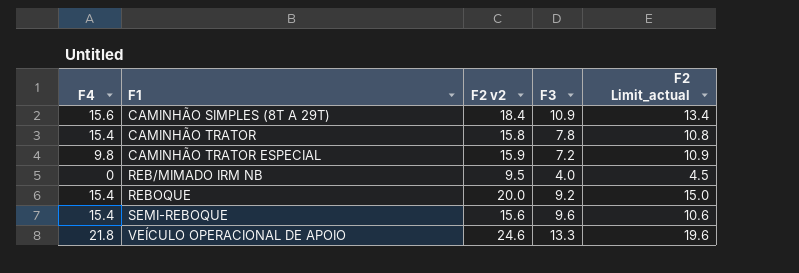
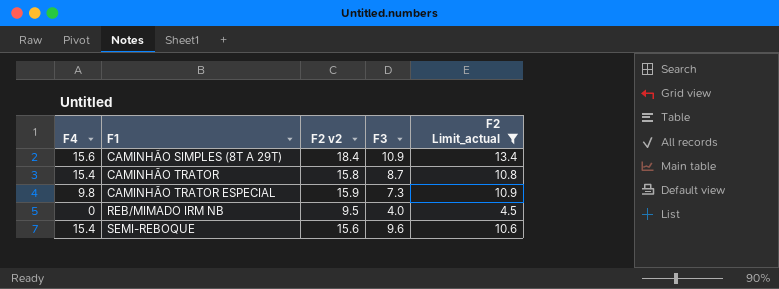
filter: none -> F2 Limit_actual <= 13.4
CAMINHÃO TRATOR | F3: 7.8 -> 8.7
CAMINHÃO TRATOR ESPECIAL | F3: 7.2 -> 7.3

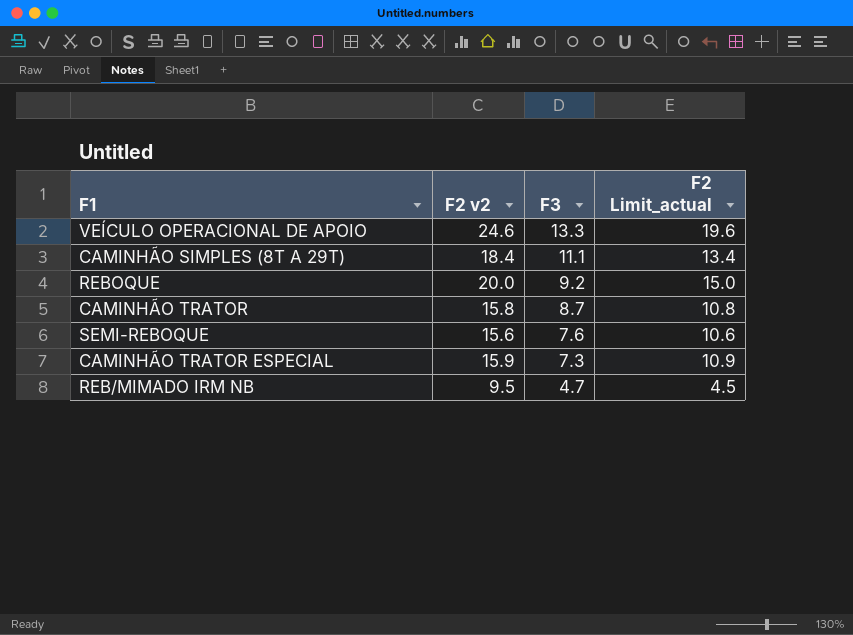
filter: F2 Limit_actual <= 13.4 -> none
row order: F1 ascending -> F3 descending
column F4 | position: 1 -> none
CAMINHÃO SIMPLES (8T A 29T) | F3: 10.9 -> 11.1
SEMI-REBOQUE | F3: 9.6 -> 7.6
REB/MIMADO IRM NB | F3: 4.0 -> 4.7

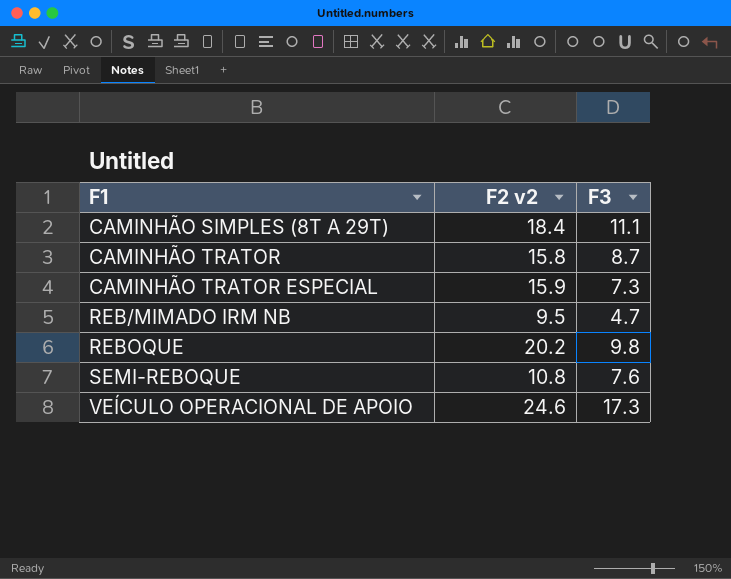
row order: F3 descending -> F1 ascending
column F2 Limit_actual | formula: [F2 v2] - 5 -> none
REBOQUE | F2 v2: 20.0 -> 20.2
REBOQUE | F3: 9.2 -> 9.8
SEMI-REBOQUE | F2 v2: 15.6 -> 10.8
VEÍCULO OPERACIONAL DE APOIO | F3: 13.3 -> 17.3

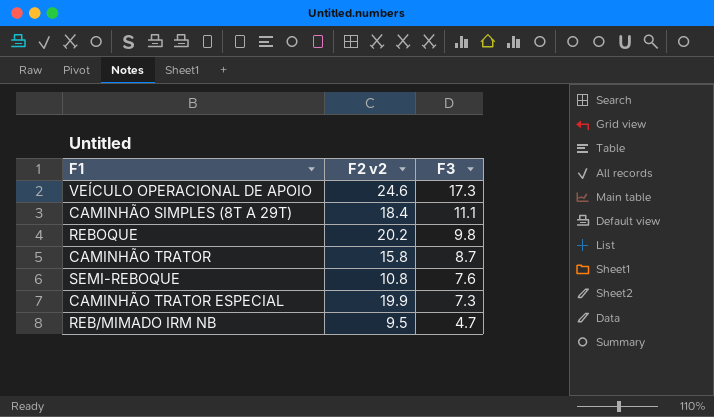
row order: F1 ascending -> F3 descending
CAMINHÃO TRATOR ESPECIAL | F2 v2: 15.9 -> 19.9

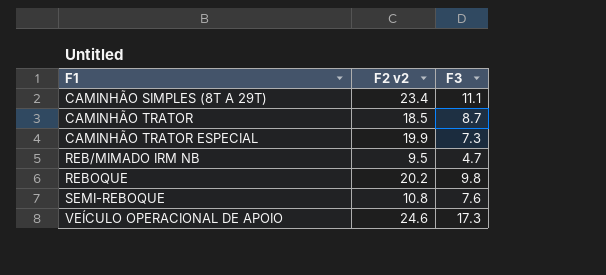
row order: F3 descending -> F1 ascending
CAMINHÃO SIMPLES (8T A 29T) | F2 v2: 18.4 -> 23.4
CAMINHÃO TRATOR | F2 v2: 15.8 -> 18.5

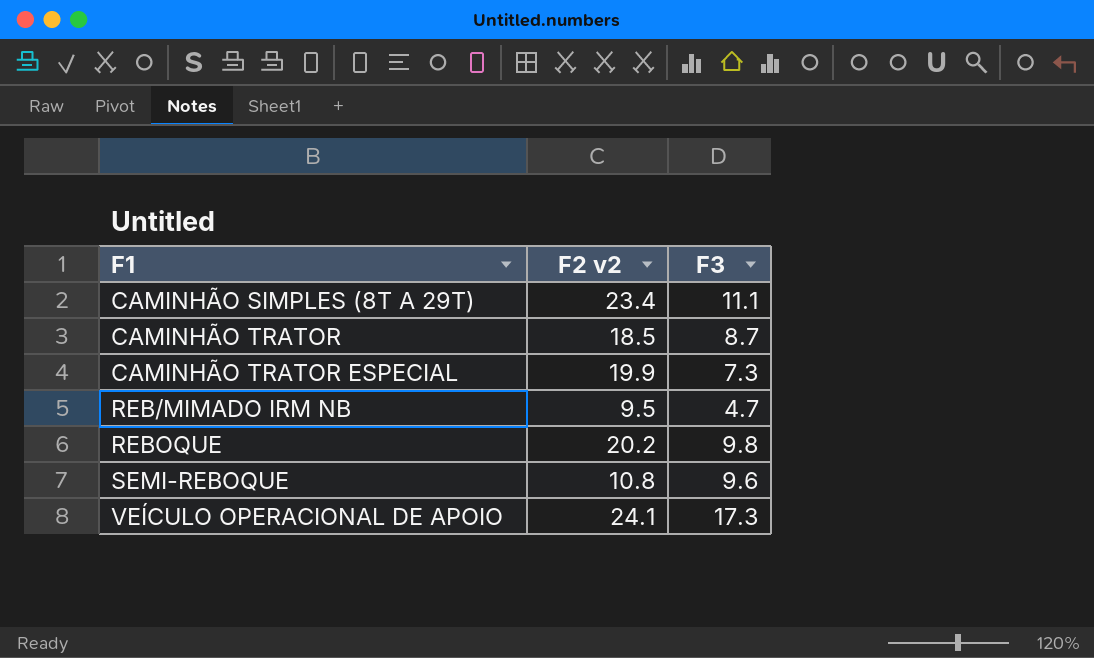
SEMI-REBOQUE | F3: 7.6 -> 9.6
VEÍCULO OPERACIONAL DE APOIO | F2 v2: 24.6 -> 24.1

